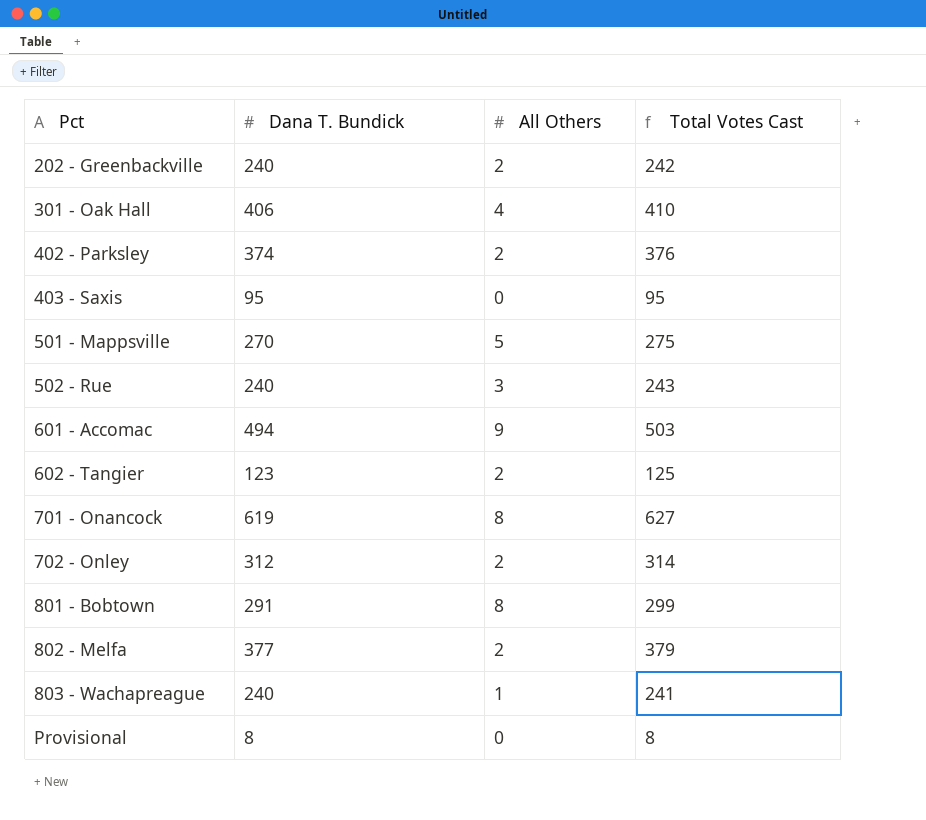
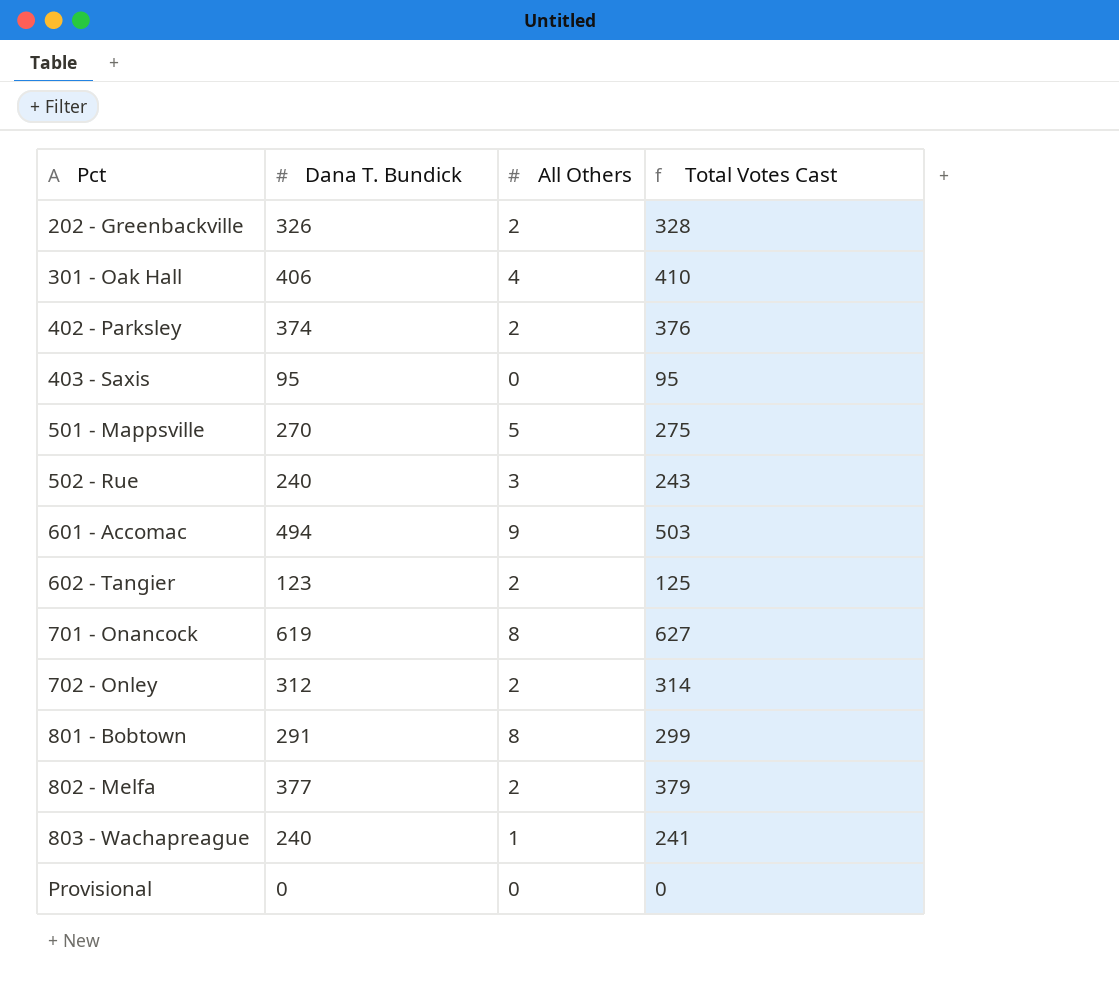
202 - Greenbackville | Dana T. Bundick: 240 -> 326
202 - Greenbackville | Total Votes Cast: 242 -> 328
Provisional | Dana T. Bundick: 8 -> 0
Provisional | Total Votes Cast: 8 -> 0

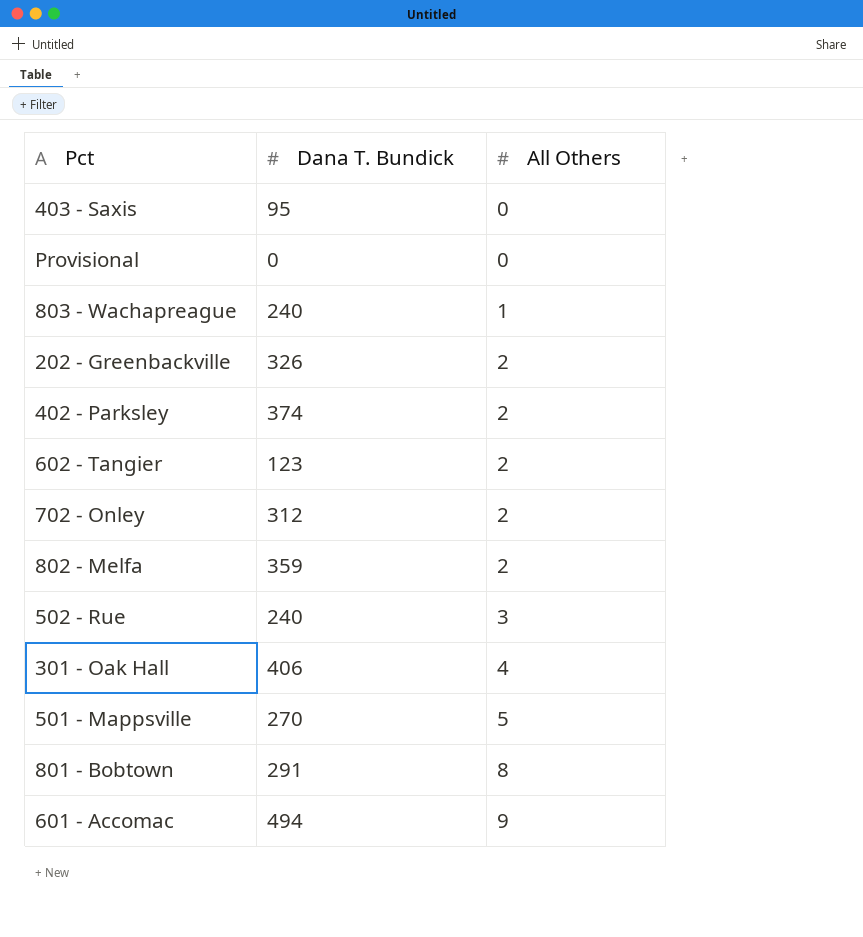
row order: Pct ascending -> All Others ascending
column Total Votes Cast | formula: [Dana T. Bundick] + [All Others] -> none
row 701 - Onancock: 619 | 8 | 627 -> none
802 - Melfa | Dana T. Bundick: 377 -> 359

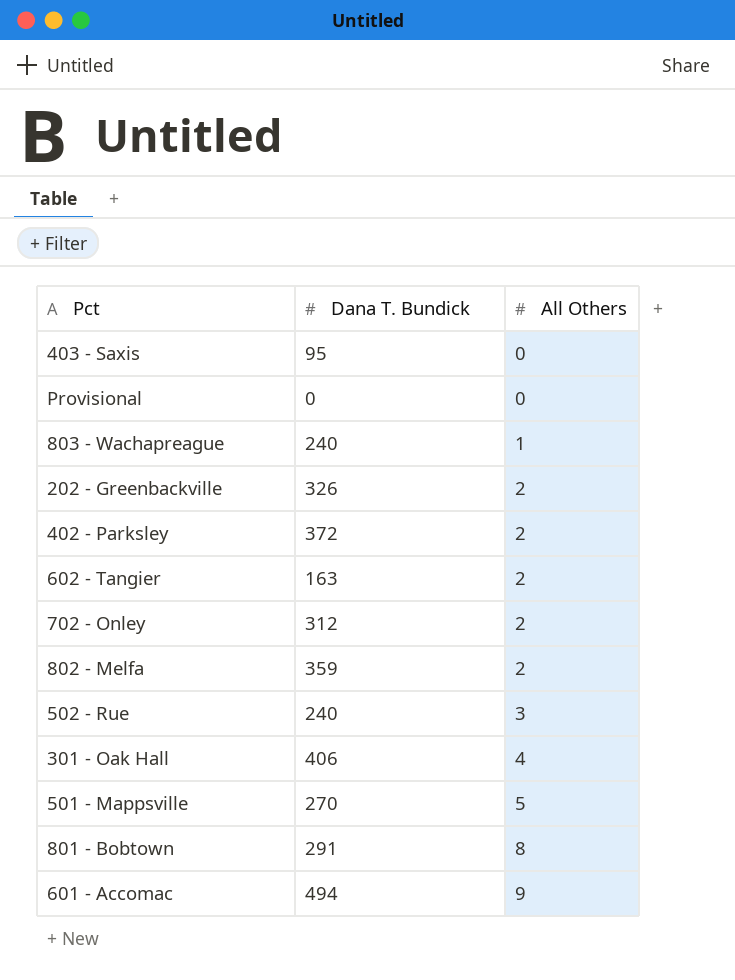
402 - Parksley | Dana T. Bundick: 374 -> 372
602 - Tangier | Dana T. Bundick: 123 -> 163

